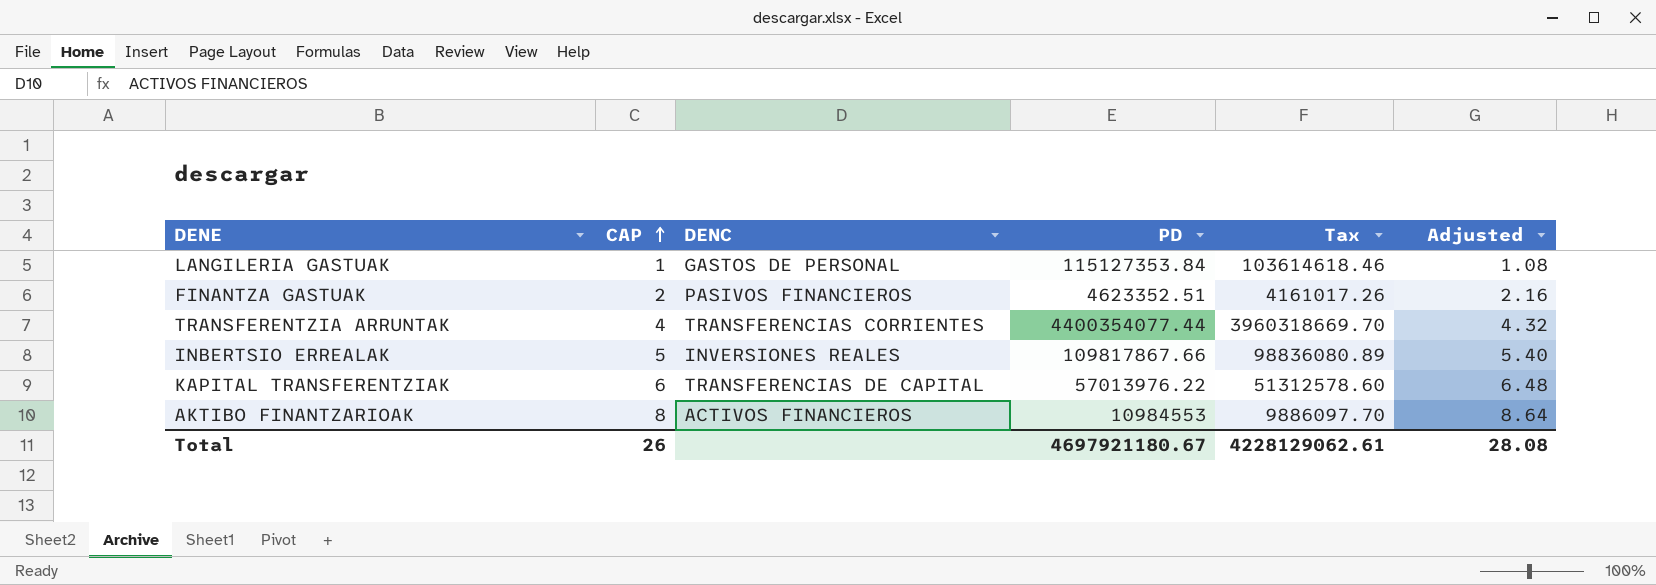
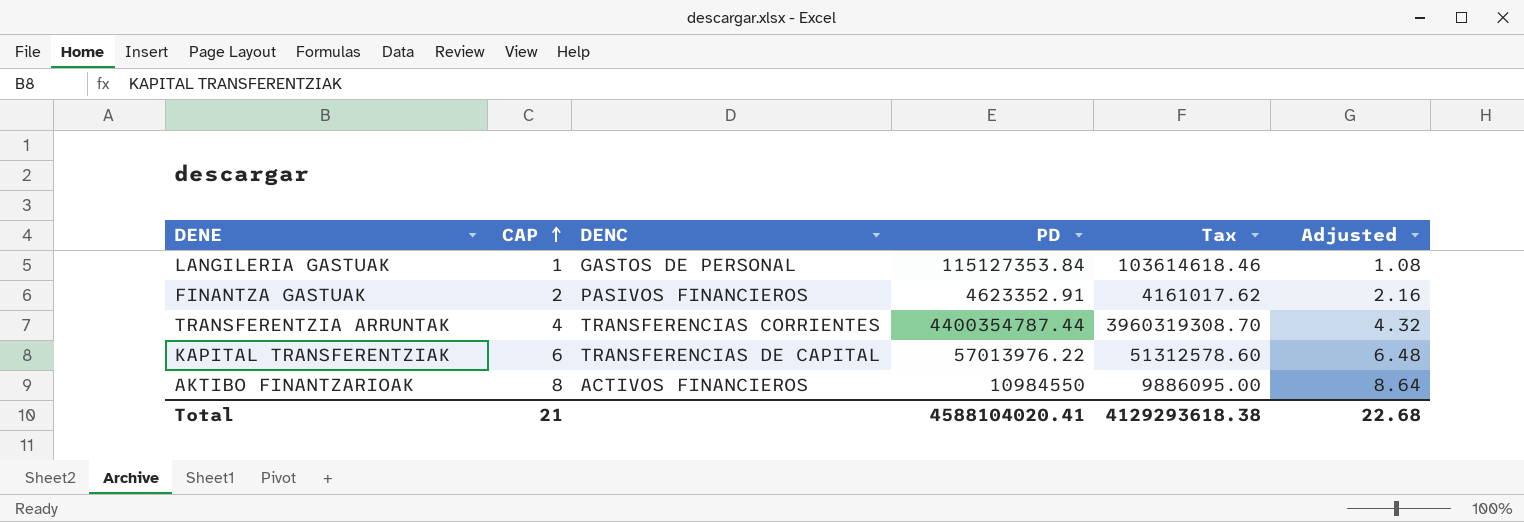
row INBERTSIO ERREALAK: 5 | INVERSIONES REALES | 109817867.66 | 98836080.89 | 5.40 -> none
FINANTZA GASTUAK | PD: 4623352.51 -> 4623352.91
FINANTZA GASTUAK | Tax: 4161017.26 -> 4161017.62
TRANSFERENTZIA ARRUNTAK | PD: 4400354077.44 -> 4400354787.44
TRANSFERENTZIA ARRUNTAK | Tax: 3960318669.70 -> 3960319308.70
AKTIBO FINANTZARIOAK | PD: 10984553 -> 10984550
AKTIBO FINANTZARIOAK | Tax: 9886097.70 -> 9886095.00
Total | CAP: 26 -> 21
Total | PD: 4697921180.67 -> 4588104020.41
Total | Tax: 4228129062.61 -> 4129293618.38
Total | Adjusted: 28.08 -> 22.68

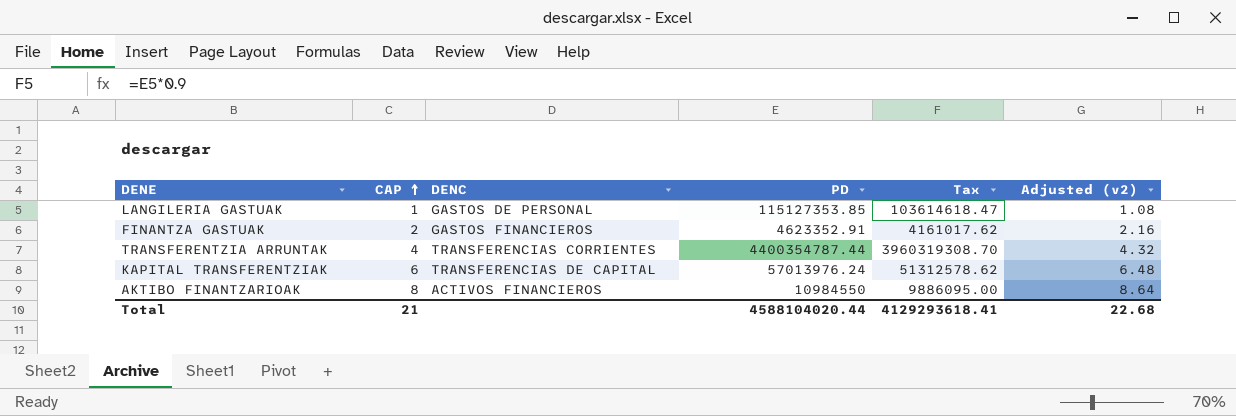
column name: Adjusted -> Adjusted (v2)
LANGILERIA GASTUAK | PD: 115127353.84 -> 115127353.85
LANGILERIA GASTUAK | Tax: 103614618.46 -> 103614618.47
FINANTZA GASTUAK | DENC: PASIVOS FINANCIEROS -> GASTOS FINANCIEROS
KAPITAL TRANSFERENTZIAK | PD: 57013976.22 -> 57013976.24
KAPITAL TRANSFERENTZIAK | Tax: 51312578.60 -> 51312578.62
Total | PD: 4588104020.41 -> 4588104020.44
Total | Tax: 4129293618.38 -> 4129293618.41

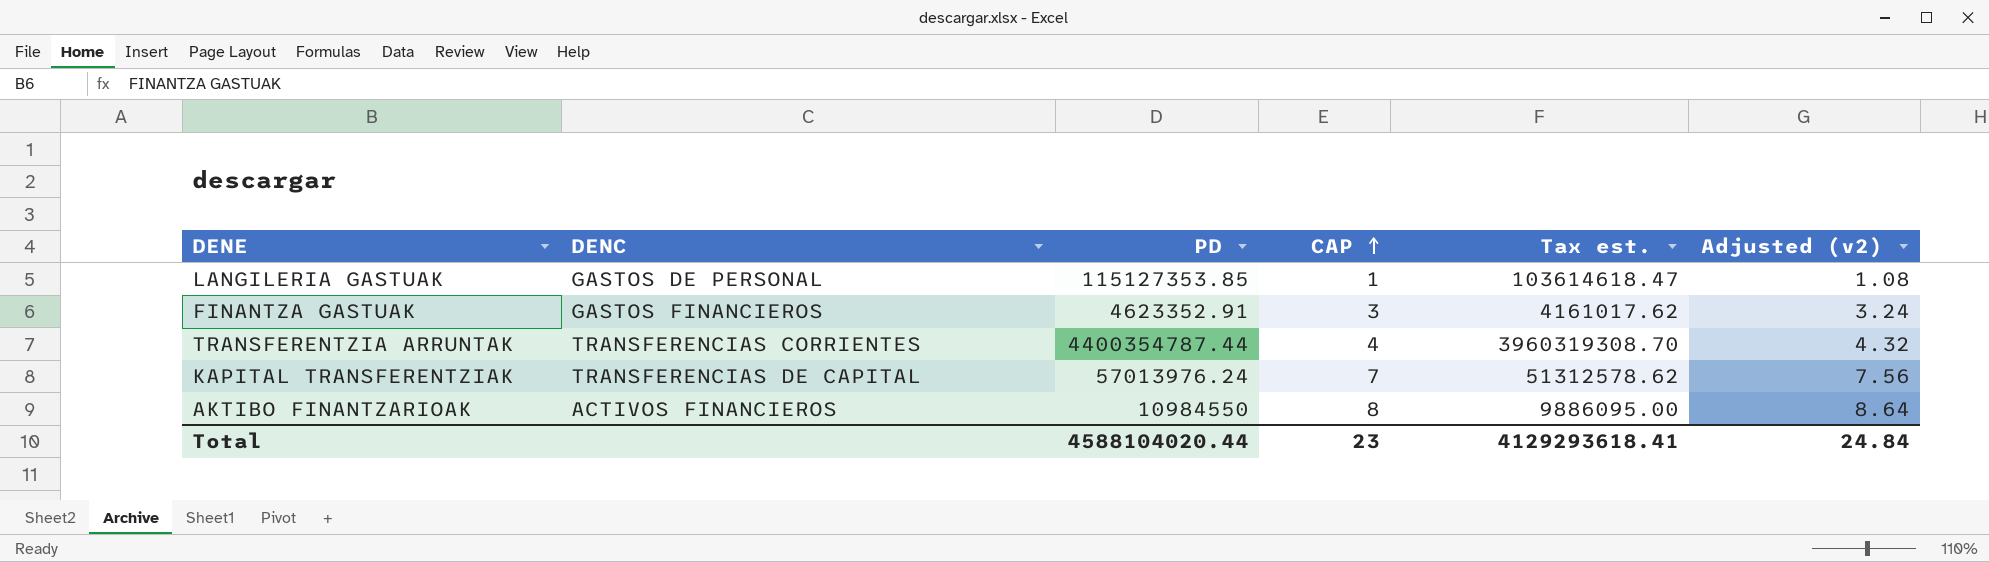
column CAP | position: 2 -> 4
column name: Tax -> Tax est.
FINANTZA GASTUAK | CAP: 2 -> 3
FINANTZA GASTUAK | Adjusted (v2): 2.16 -> 3.24
KAPITAL TRANSFERENTZIAK | CAP: 6 -> 7
KAPITAL TRANSFERENTZIAK | Adjusted (v2): 6.48 -> 7.56
Total | CAP: 21 -> 23
Total | Adjusted (v2): 22.68 -> 24.84

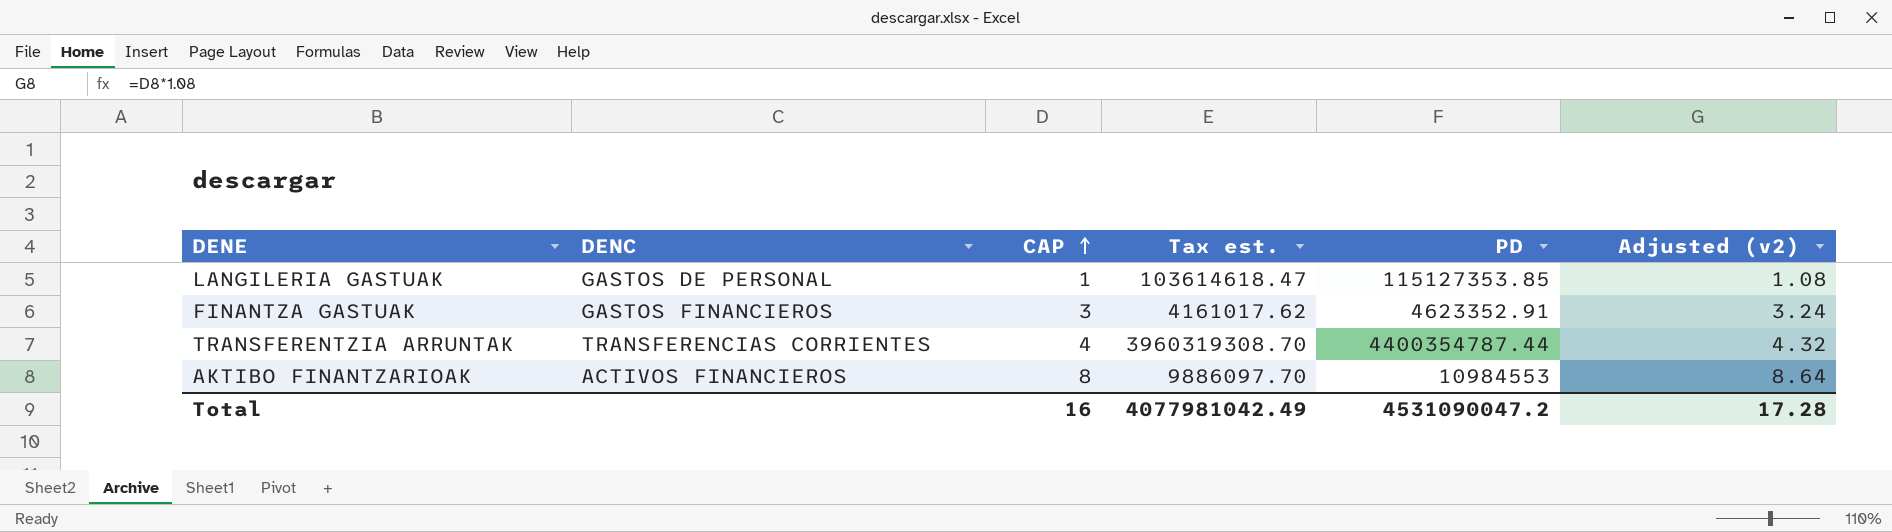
column PD | position: 3 -> 5
row KAPITAL TRANSFERENTZIAK: TRANSFERENCIAS DE CAPITAL | 57013976.24 | 7 | 51312578.62 | 7.56 -> none
AKTIBO FINANTZARIOAK | Tax est.: 9886095.00 -> 9886097.70
AKTIBO FINANTZARIOAK | PD: 10984550 -> 10984553
Total | CAP: 23 -> 16
Total | Tax est.: 4129293618.41 -> 4077981042.49
Total | PD: 4588104020.44 -> 4531090047.2
Total | Adjusted (v2): 24.84 -> 17.28

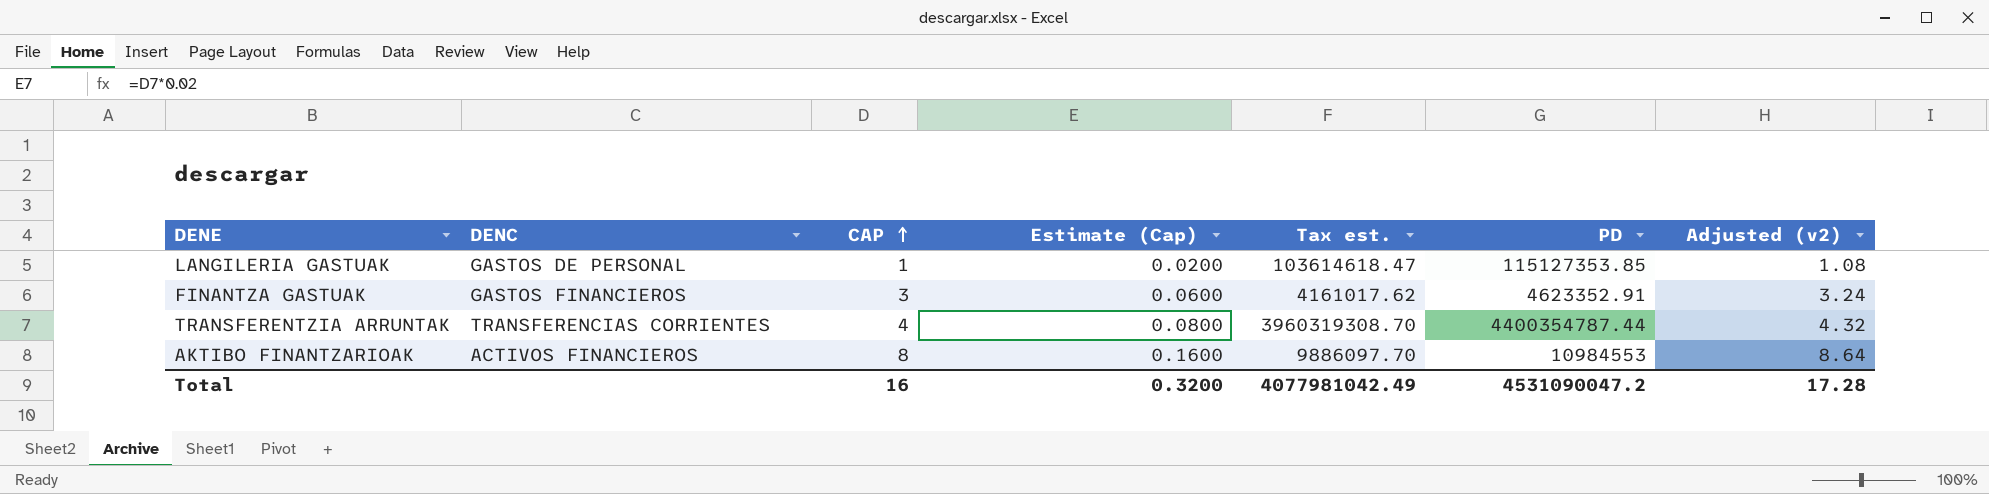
column Estimate (Cap) | formula: none -> [CAP] * 0.02

